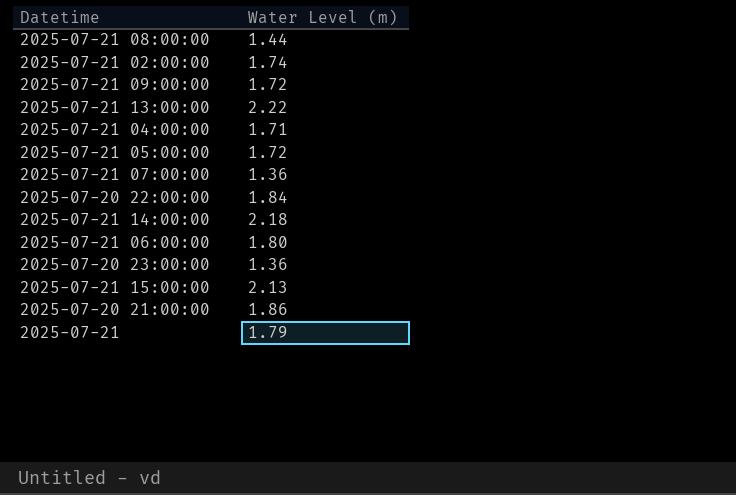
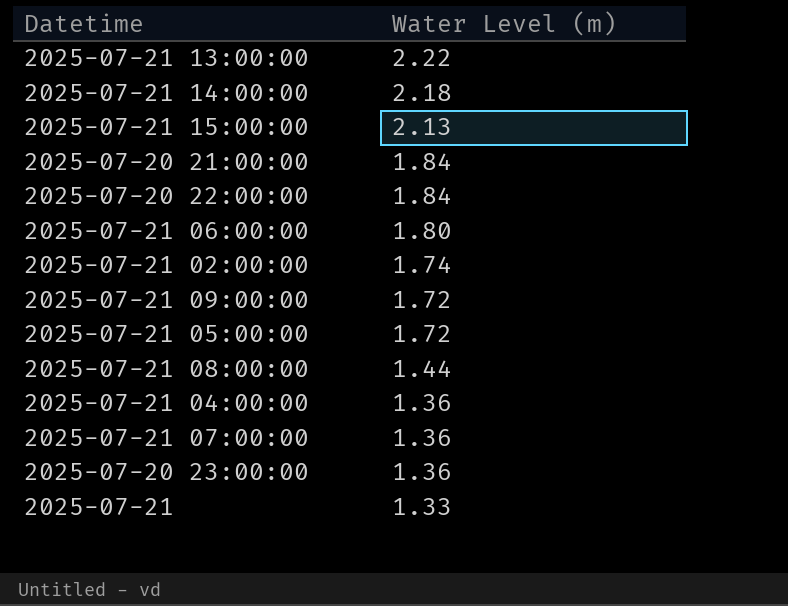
row order: none -> Water Level (m) descending
2025-07-20 21:00:00 | Water Level (m): 1.86 -> 1.84
2025-07-21 04:00:00 | Water Level (m): 1.71 -> 1.36
2025-07-21 | Water Level (m): 1.79 -> 1.33

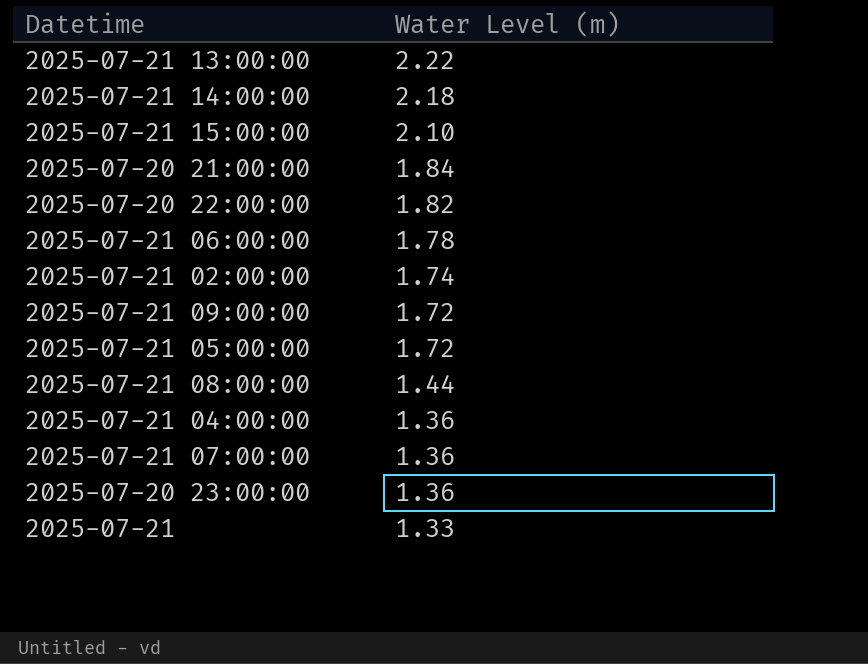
2025-07-21 15:00:00 | Water Level (m): 2.13 -> 2.10
2025-07-20 22:00:00 | Water Level (m): 1.84 -> 1.82
2025-07-21 06:00:00 | Water Level (m): 1.80 -> 1.78

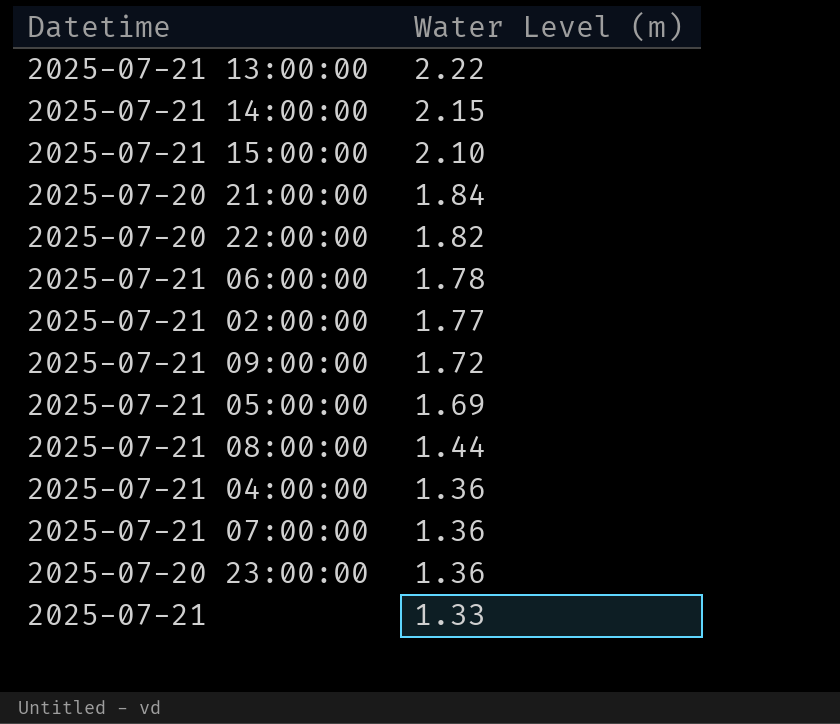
2025-07-21 14:00:00 | Water Level (m): 2.18 -> 2.15
2025-07-21 02:00:00 | Water Level (m): 1.74 -> 1.77
2025-07-21 05:00:00 | Water Level (m): 1.72 -> 1.69

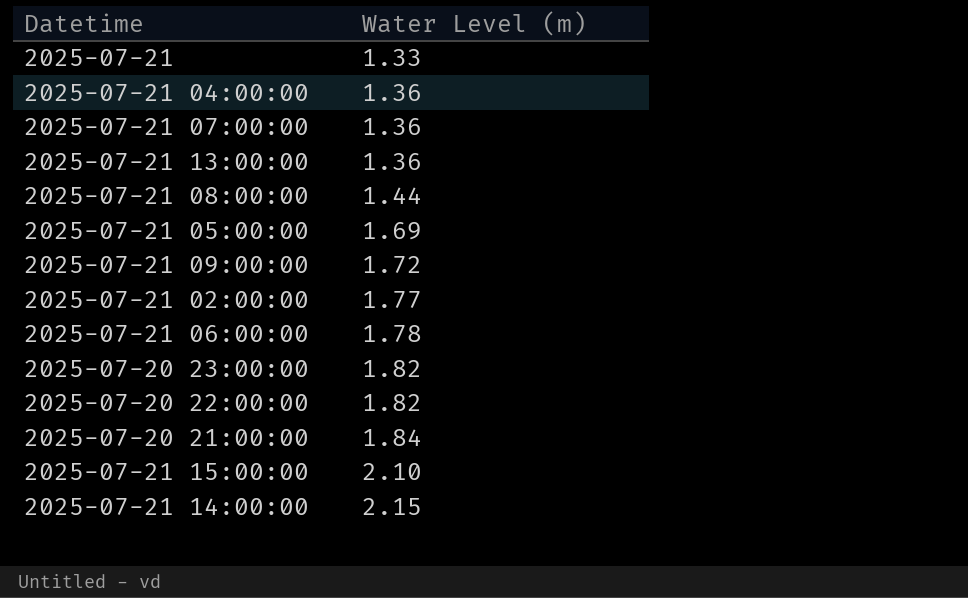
row order: Water Level (m) descending -> Water Level (m) ascending
2025-07-21 13:00:00 | Water Level (m): 2.22 -> 1.36
2025-07-20 23:00:00 | Water Level (m): 1.36 -> 1.82

